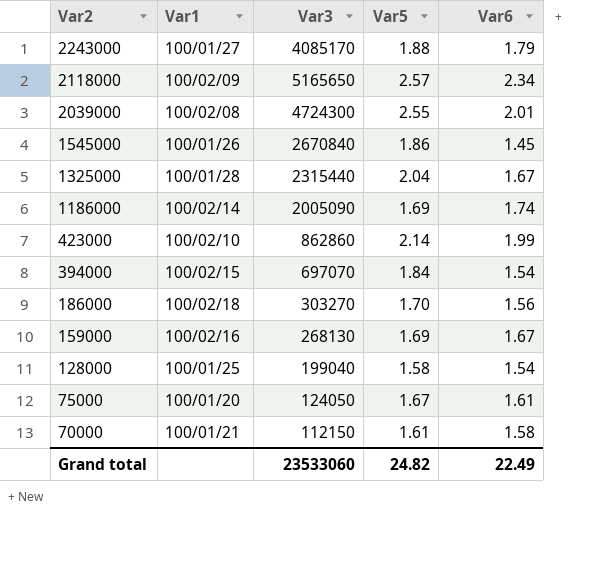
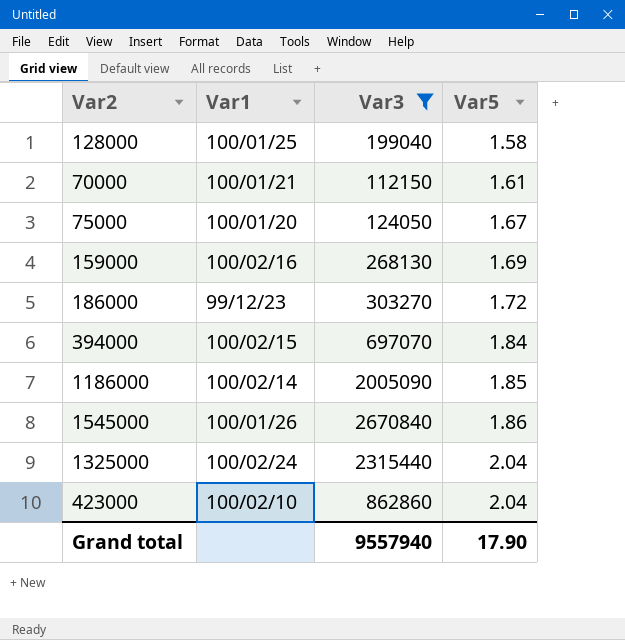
filter: none -> Var3 <= 2670840
row order: Var2 descending -> Var5 ascending
column Var6 | position: 5 -> none
186000 | Var1: 100/02/18 -> 99/12/23
186000 | Var5: 1.70 -> 1.72
1186000 | Var5: 1.69 -> 1.85
1325000 | Var1: 100/01/28 -> 100/02/24
423000 | Var5: 2.14 -> 2.04
Grand total | Var3: 23533060 -> 9557940
Grand total | Var5: 24.82 -> 17.90

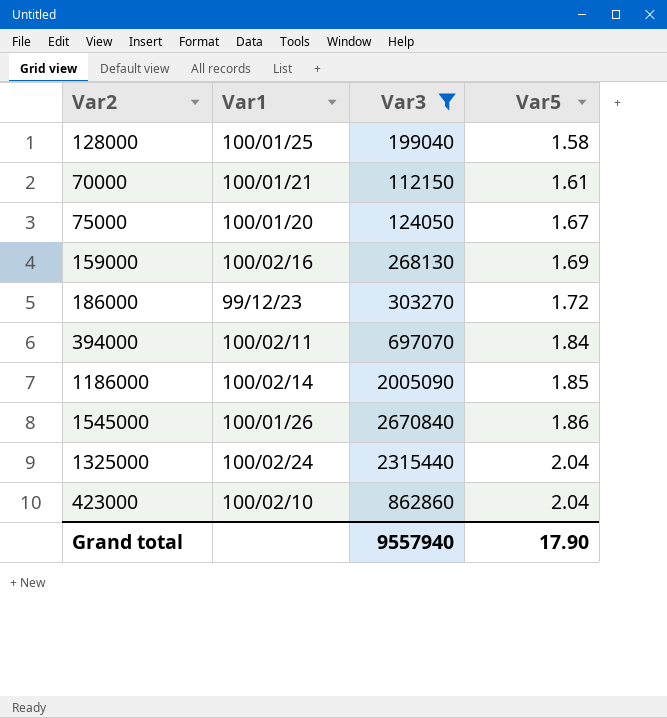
394000 | Var1: 100/02/15 -> 100/02/11

